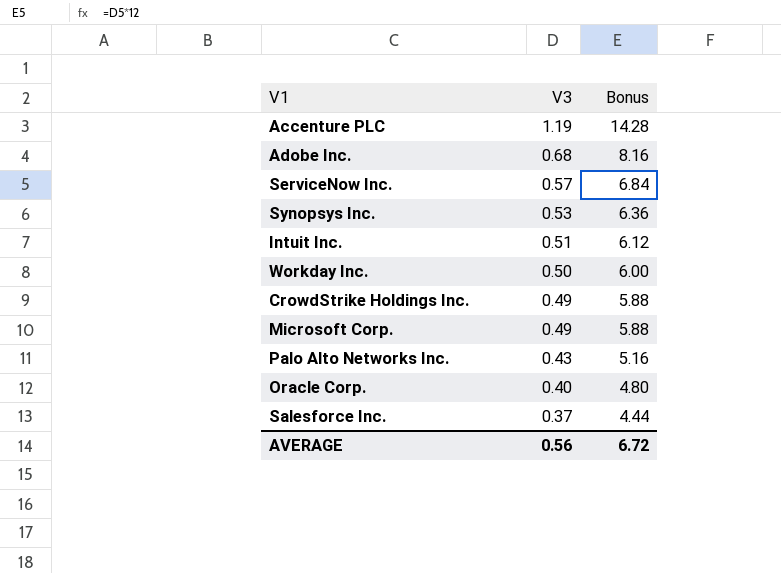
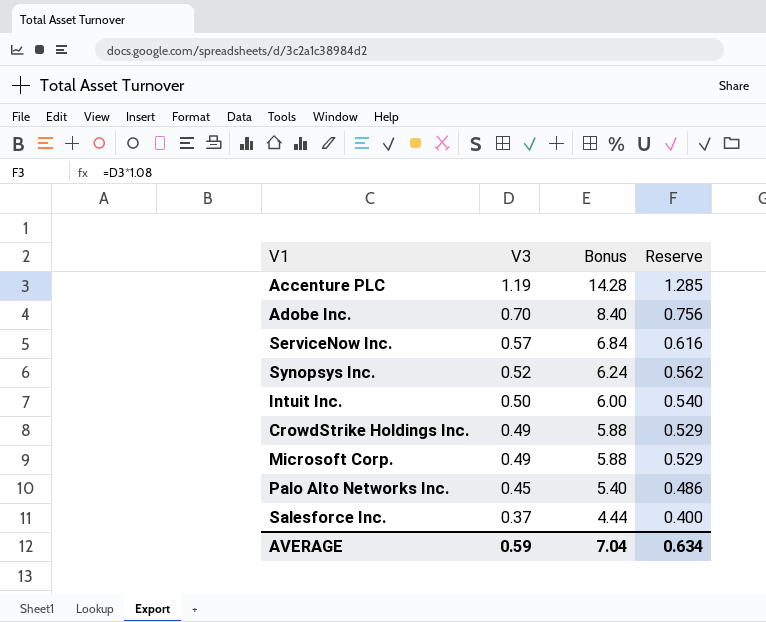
column Reserve | formula: none -> [V3] * 1.08
row Workday Inc.: 0.50 | 6.00 -> none
row Oracle Corp.: 0.40 | 4.80 -> none
Adobe Inc. | V3: 0.68 -> 0.70
Adobe Inc. | Bonus: 8.16 -> 8.40
Synopsys Inc. | V3: 0.53 -> 0.52
Synopsys Inc. | Bonus: 6.36 -> 6.24
Intuit Inc. | V3: 0.51 -> 0.50
Intuit Inc. | Bonus: 6.12 -> 6.00
Palo Alto Networks Inc. | V3: 0.43 -> 0.45
Palo Alto Networks Inc. | Bonus: 5.16 -> 5.40
AVERAGE | V3: 0.56 -> 0.59
AVERAGE | Bonus: 6.72 -> 7.04

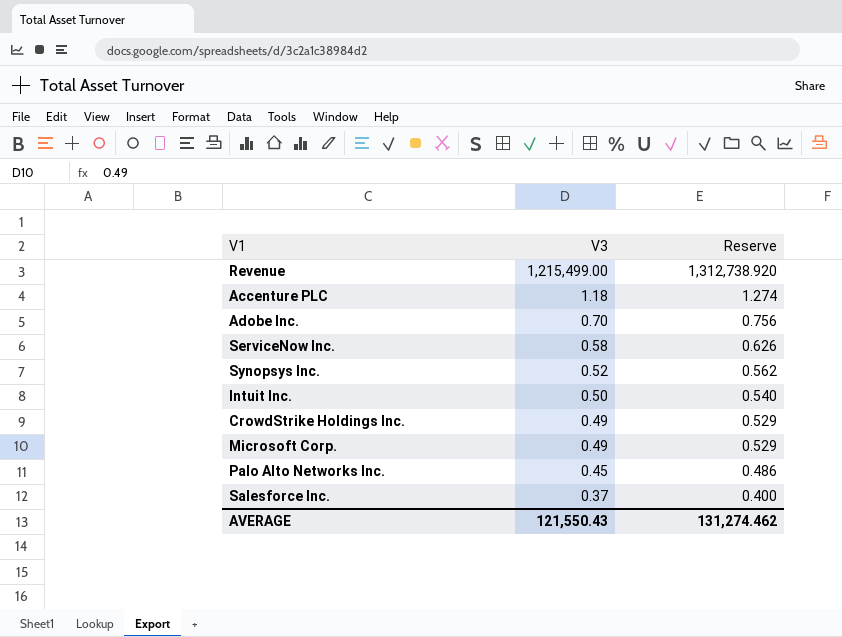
column Bonus | formula: [V3] * 12 -> none
row Revenue: none -> 1,215,499.00 | 1,312,738.920
Accenture PLC | V3: 1.19 -> 1.18
Accenture PLC | Reserve: 1.285 -> 1.274
ServiceNow Inc. | V3: 0.57 -> 0.58
ServiceNow Inc. | Reserve: 0.616 -> 0.626
AVERAGE | V3: 0.59 -> 121,550.43
AVERAGE | Reserve: 0.634 -> 131,274.462

